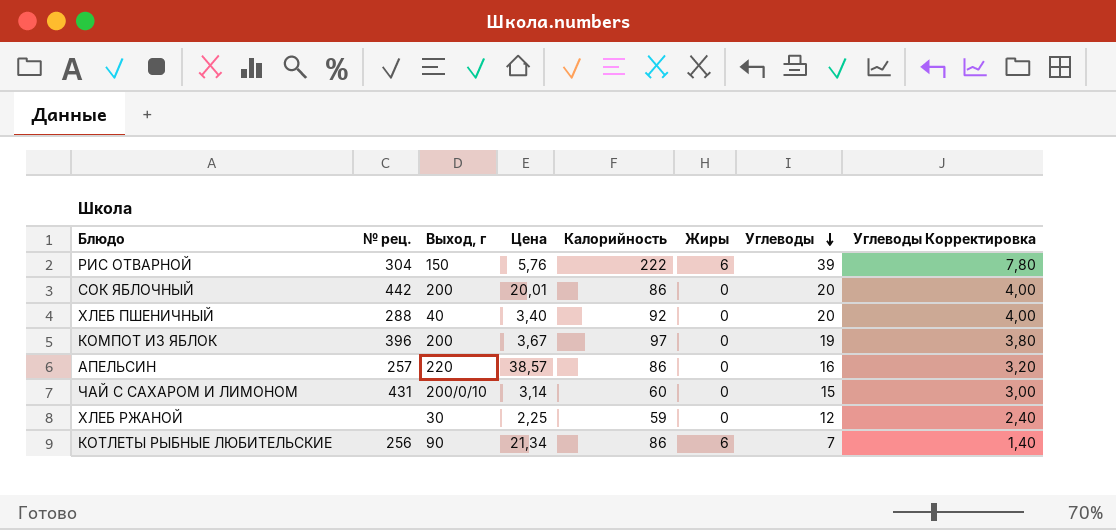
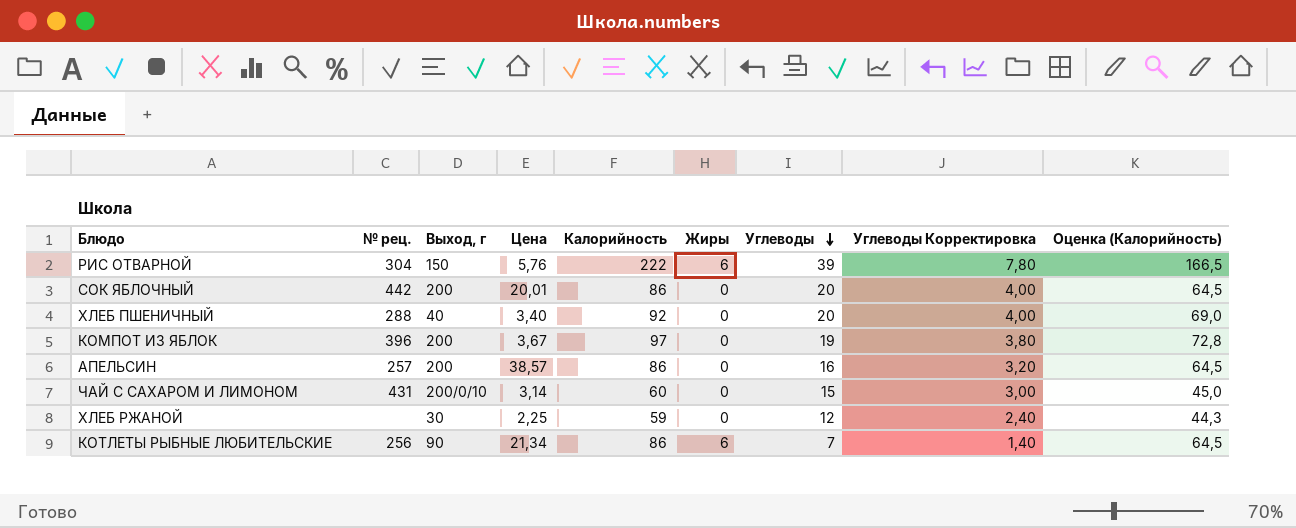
column Оценка (Калорийность) | formula: none -> [Калорийность] * 0,75
АПЕЛЬСИН | Выход, г: 220 -> 200

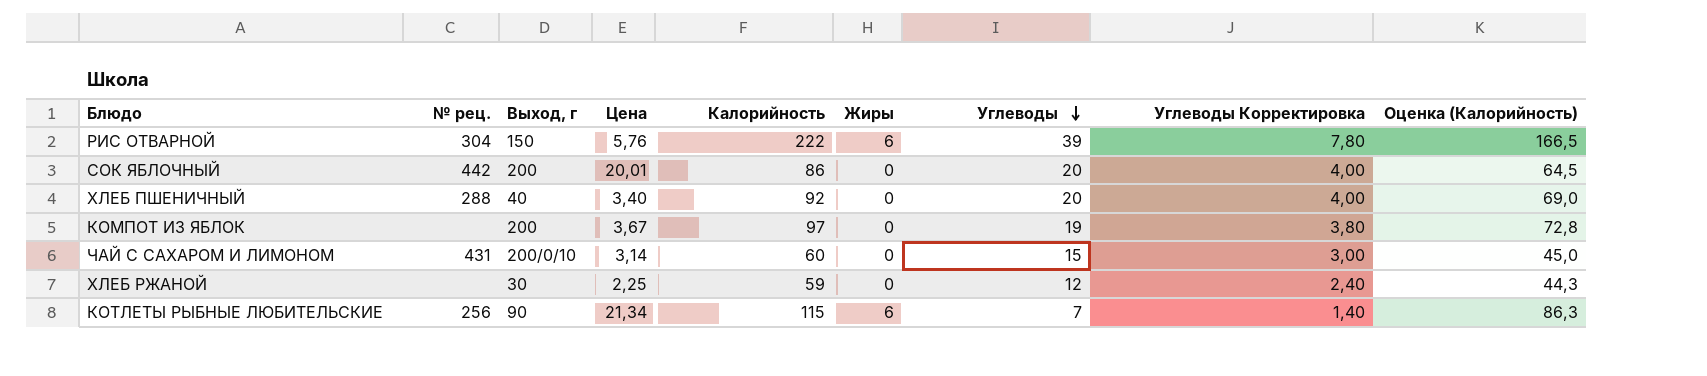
row АПЕЛЬСИН: 257 | 200 | 38,57 | 86 | 0 | 16 | 3,20 | 64,5 -> none
КОМПОТ ИЗ ЯБЛОК | № рец.: 396 -> none
КОТЛЕТЫ РЫБНЫЕ ЛЮБИТЕЛЬСКИЕ | Калорийность: 86 -> 115
КОТЛЕТЫ РЫБНЫЕ ЛЮБИТЕЛЬСКИЕ | Оценка (Калорийность): 64,5 -> 86,3

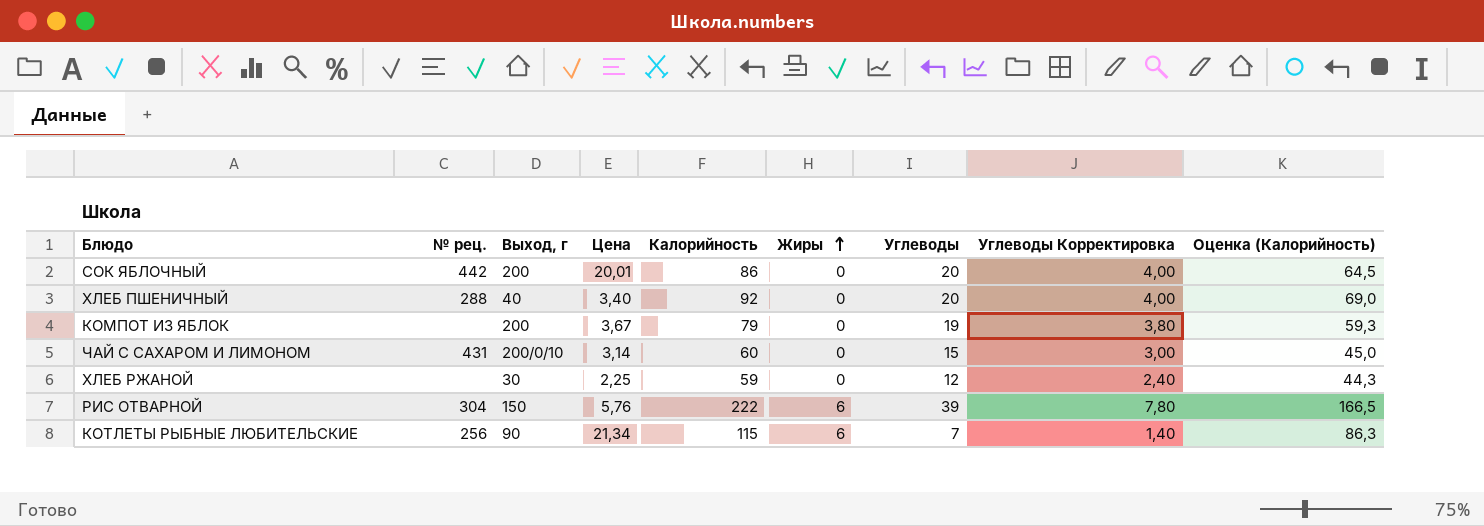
row order: Углеводы descending -> Жиры ascending
КОМПОТ ИЗ ЯБЛОК | Калорийность: 97 -> 79
КОМПОТ ИЗ ЯБЛОК | Оценка (Калорийность): 72,8 -> 59,3

